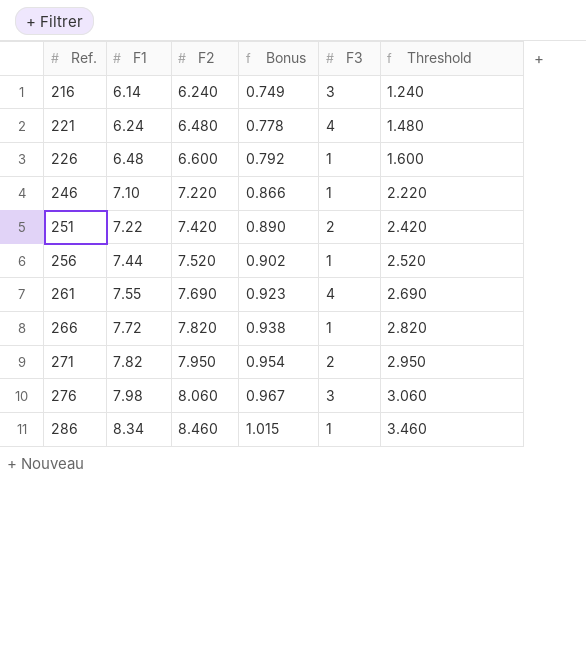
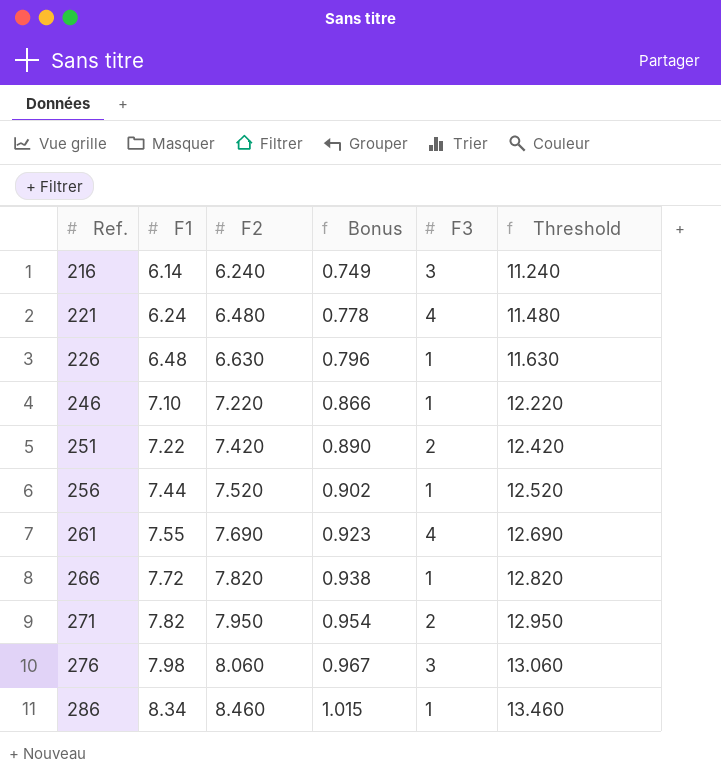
column Threshold | formula: [F2] - 5 -> [F2] + 5
226 | F2: 6.600 -> 6.630
226 | Bonus: 0.792 -> 0.796

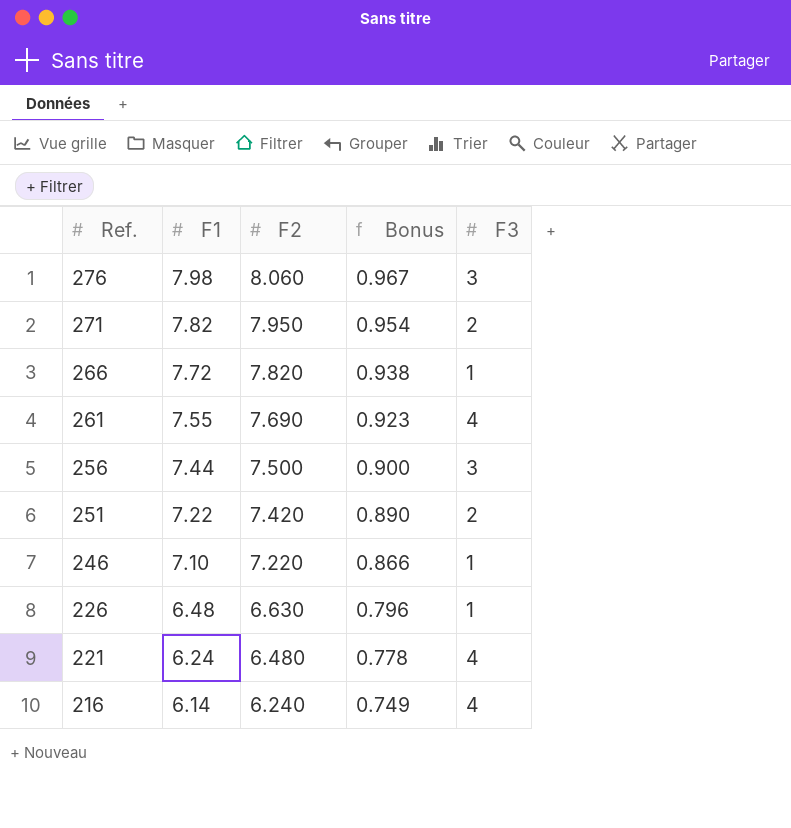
row order: Ref. ascending -> Ref. descending
column Threshold | formula: [F2] + 5 -> none
row 286: 8.34 | 8.460 | 1.015 | 1 | 13.460 -> none
256 | F2: 7.520 -> 7.500
256 | Bonus: 0.902 -> 0.900
256 | F3: 1 -> 3
216 | F3: 3 -> 4

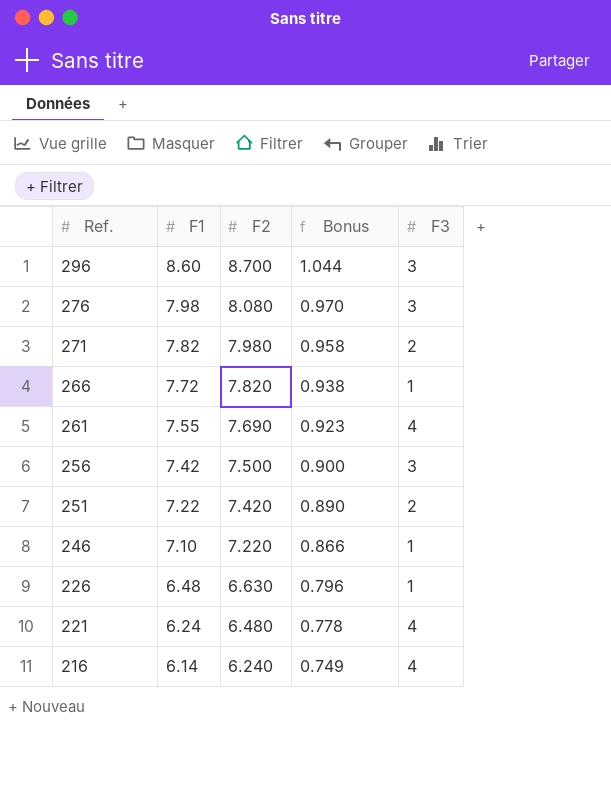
row 296: none -> 8.60 | 8.700 | 1.044 | 3
276 | F2: 8.060 -> 8.080
276 | Bonus: 0.967 -> 0.970
271 | F2: 7.950 -> 7.980
271 | Bonus: 0.954 -> 0.958
256 | F1: 7.44 -> 7.42

